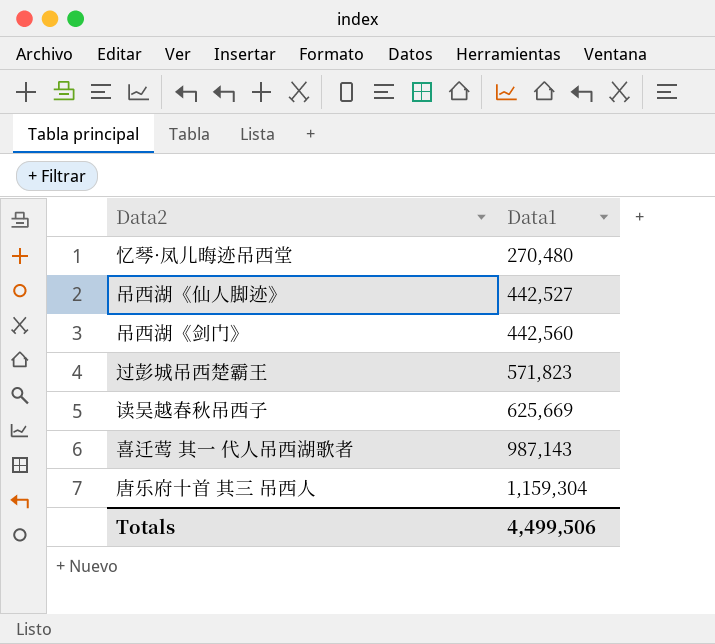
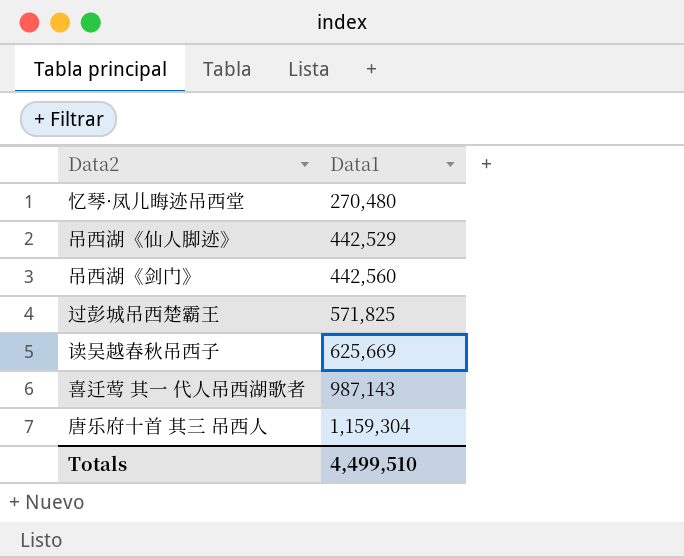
吊西湖《仙人脚迹》 | Data1: 442,527 -> 442,529
过彭城吊西楚霸王 | Data1: 571,823 -> 571,825
Totals | Data1: 4,499,506 -> 4,499,510

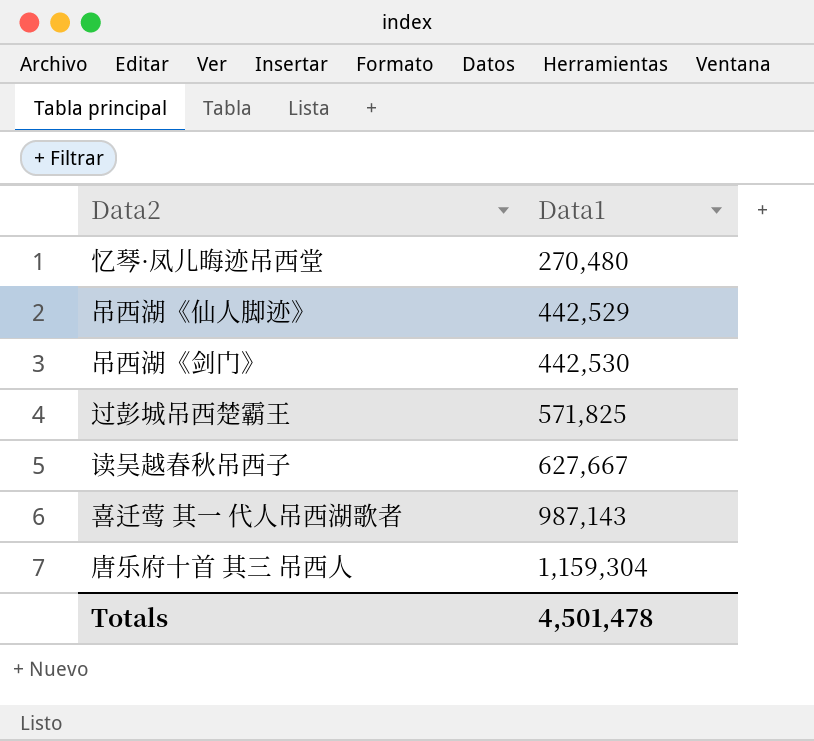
吊西湖《剑门》 | Data1: 442,560 -> 442,530
读吴越春秋吊西子 | Data1: 625,669 -> 627,667
Totals | Data1: 4,499,510 -> 4,501,478

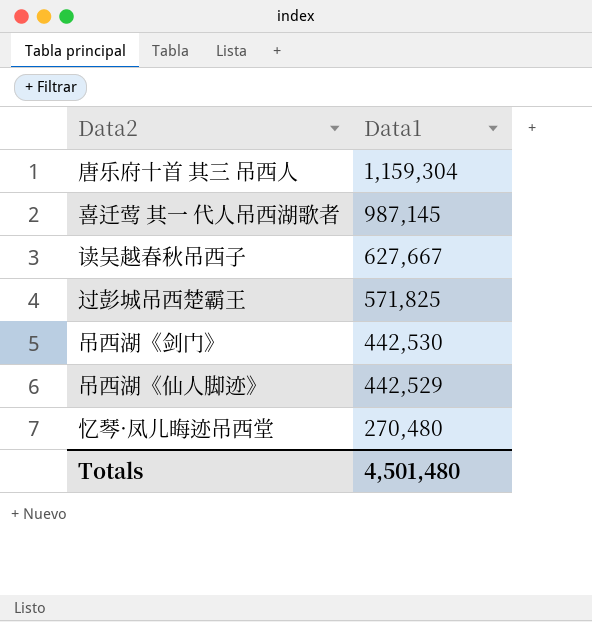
row order: Data1 ascending -> Data1 descending
喜迁莺 其一 代人吊西湖歌者 | Data1: 987,143 -> 987,145
Totals | Data1: 4,501,478 -> 4,501,480

